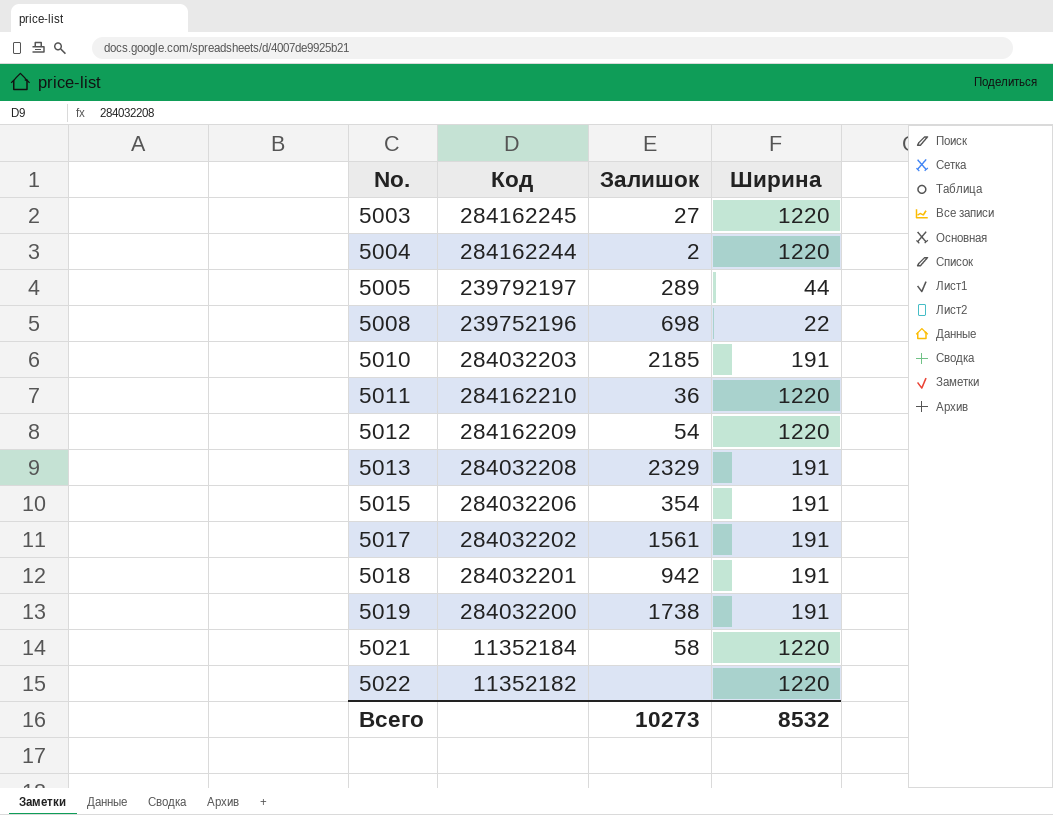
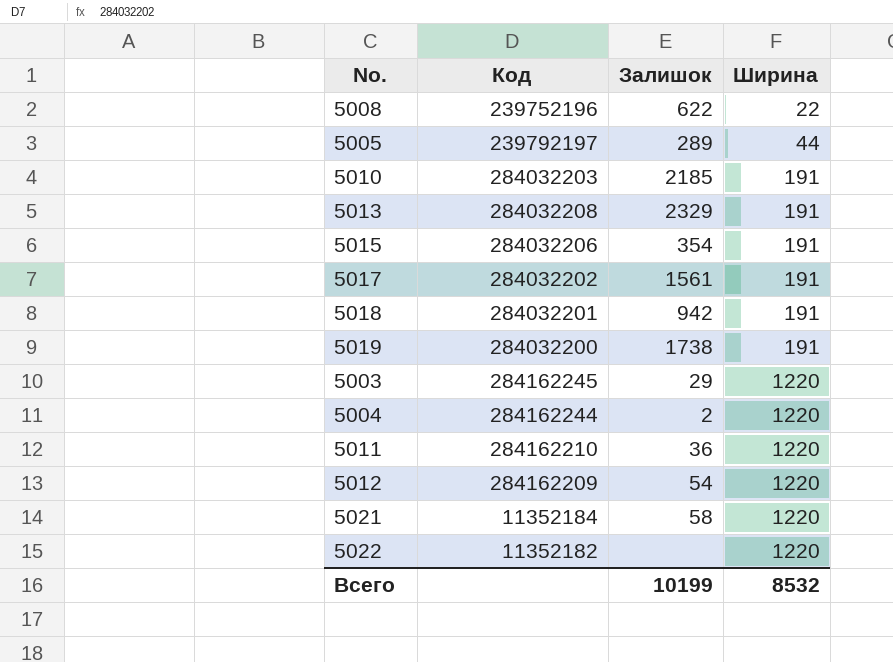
row order: No. ascending -> Ширина ascending
5008 | Залишок: 698 -> 622
5003 | Залишок: 27 -> 29
Всего | Залишок: 10273 -> 10199

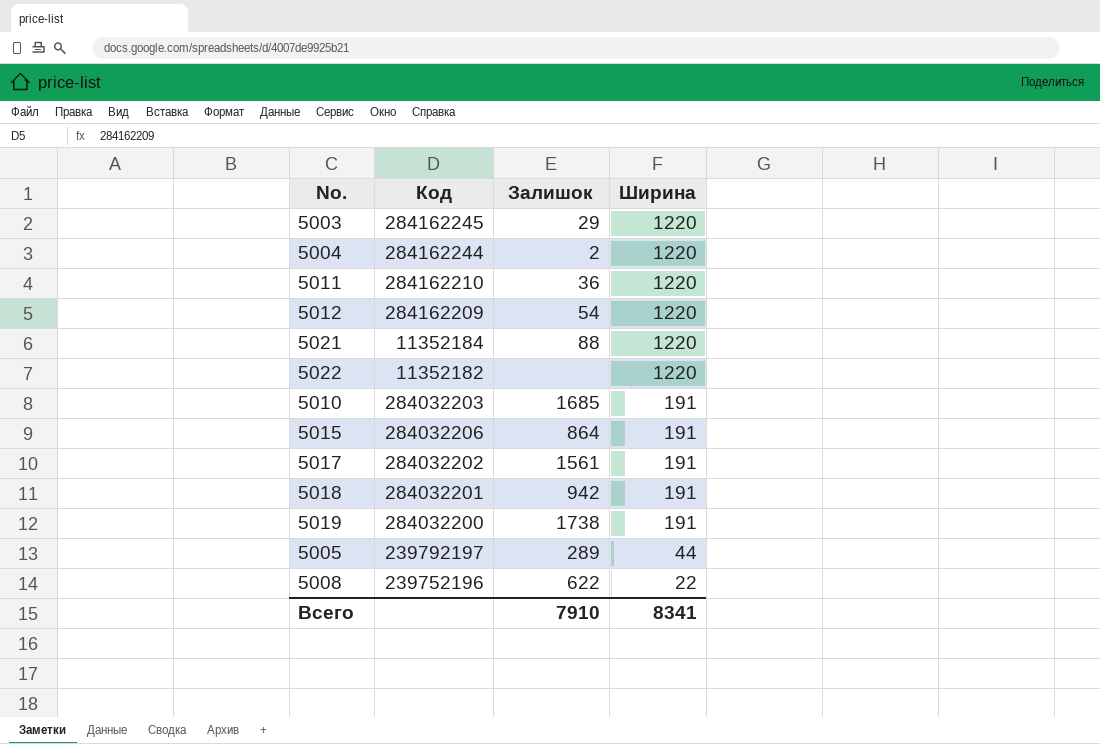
row order: Ширина ascending -> Ширина descending
row 5013: 284032208 | 2329 | 191 -> none
5021 | Залишок: 58 -> 88
5010 | Залишок: 2185 -> 1685
5015 | Залишок: 354 -> 864
Всего | Залишок: 10199 -> 7910
Всего | Ширина: 8532 -> 8341

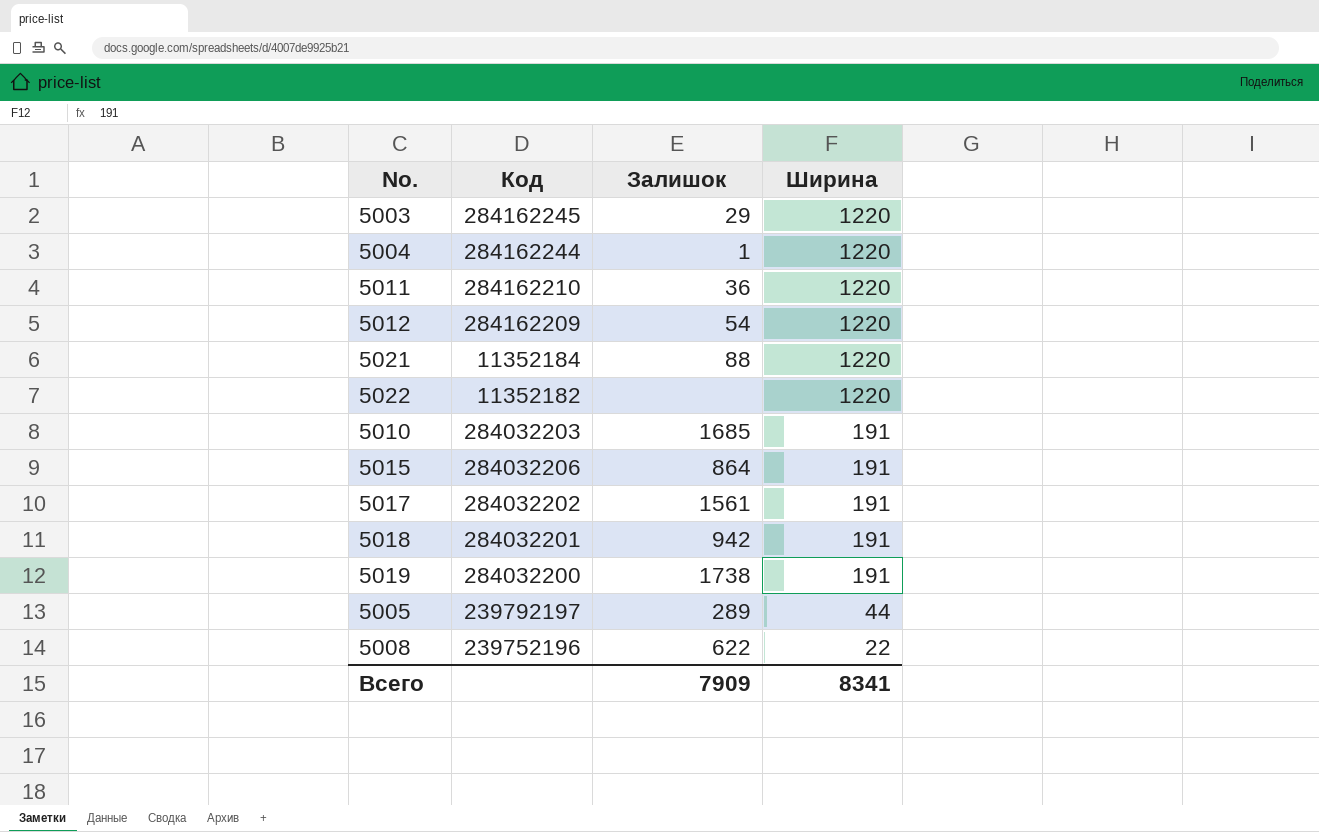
5004 | Залишок: 2 -> 1
Всего | Залишок: 7910 -> 7909

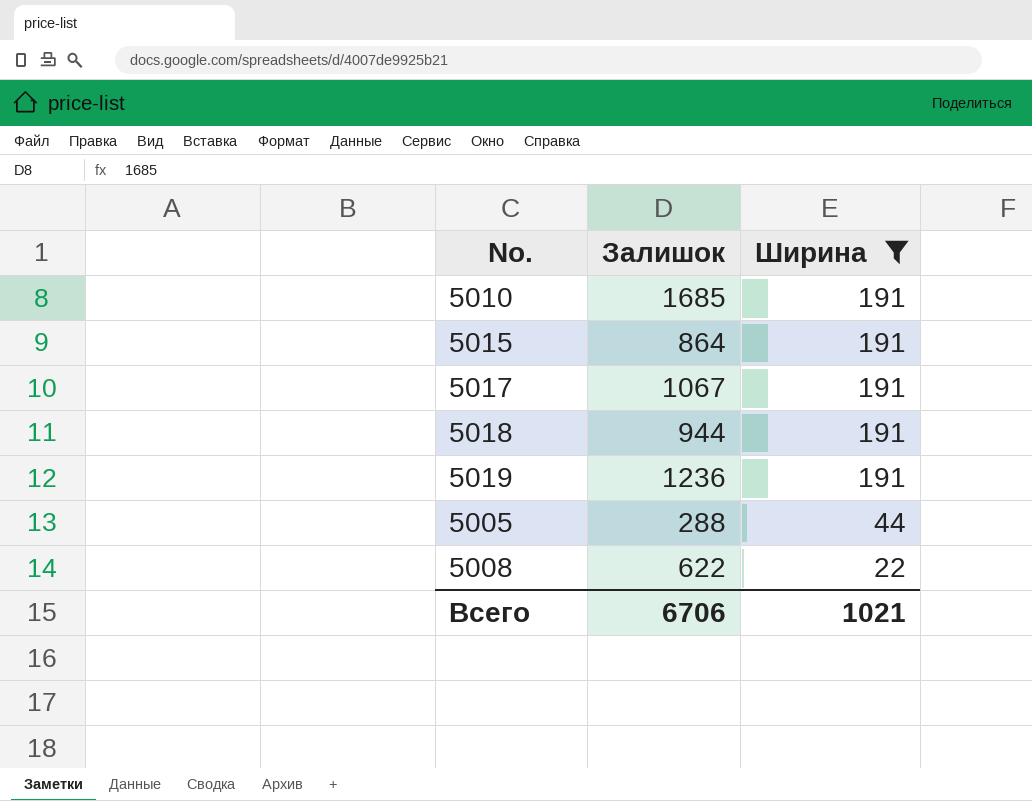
filter: none -> Ширина != 1220
column Код | position: 2 -> none
5017 | Залишок: 1561 -> 1067
5018 | Залишок: 942 -> 944
5019 | Залишок: 1738 -> 1236
5005 | Залишок: 289 -> 288
Всего | Залишок: 7909 -> 6706
Всего | Ширина: 8341 -> 1021

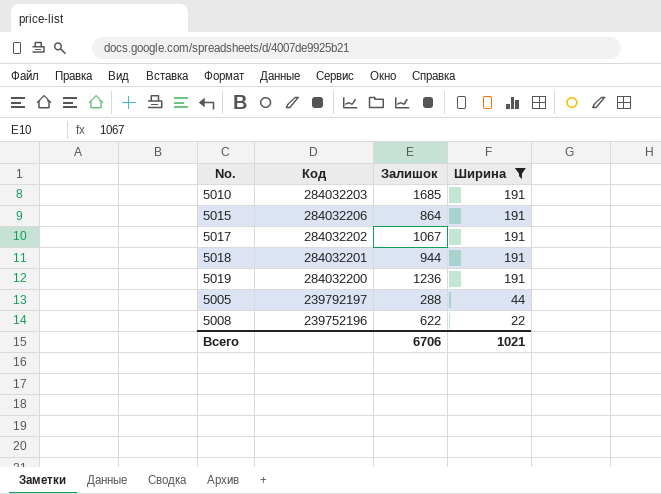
column Код | position: none -> 2

